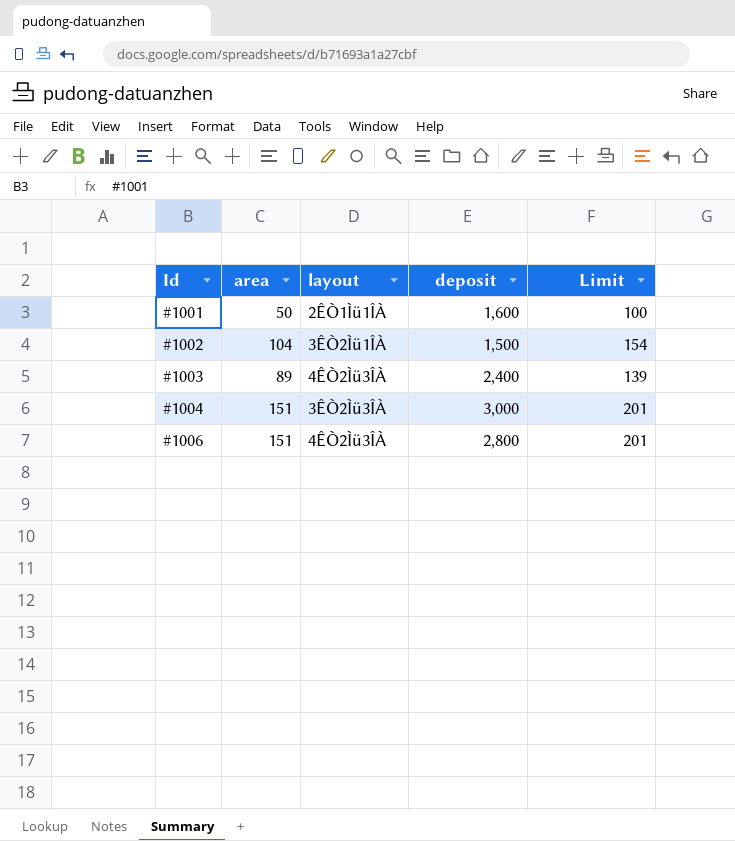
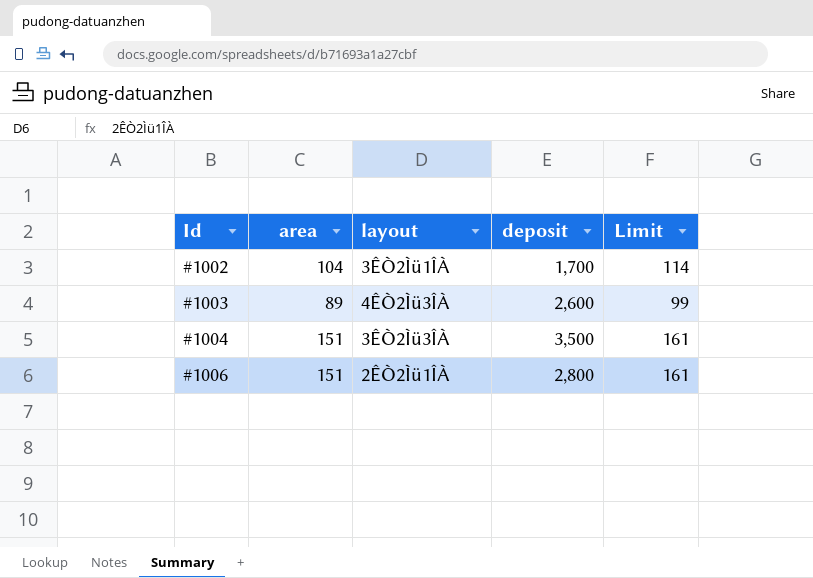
column Limit | formula: [area] + 50 -> [area] + 10
row #1001: 50 | 2ÊÒ1Ìü1ÎÀ | 1,600 | 100 -> none
#1002 | deposit: 1,500 -> 1,700
#1003 | deposit: 2,400 -> 2,600
#1004 | deposit: 3,000 -> 3,500
#1006 | layout: 4ÊÒ2Ìü3ÎÀ -> 2ÊÒ2Ìü1ÎÀ

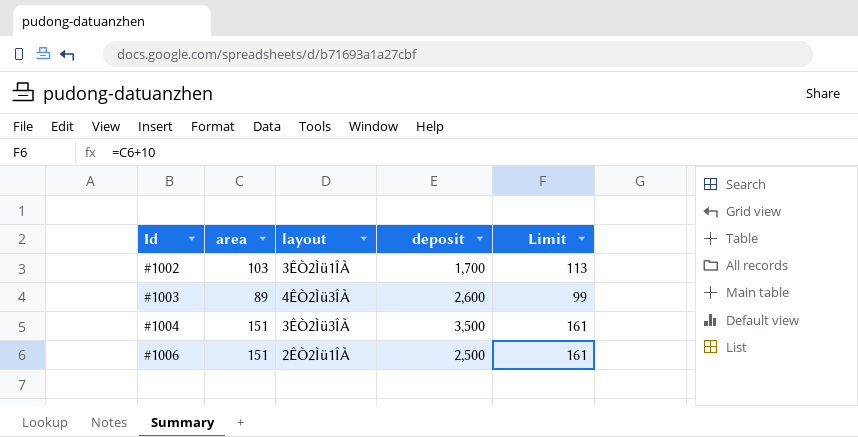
#1002 | area: 104 -> 103
#1002 | Limit: 114 -> 113
#1006 | deposit: 2,800 -> 2,500

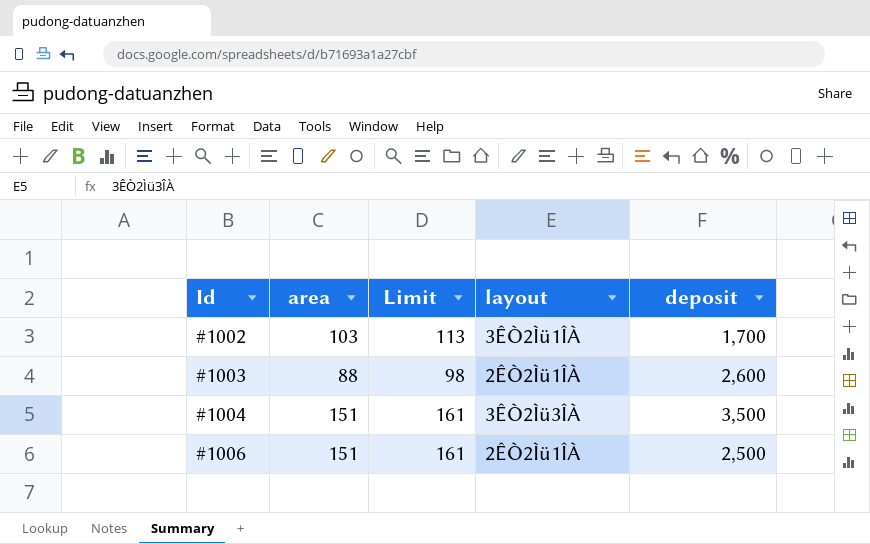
column Limit | position: 5 -> 3
#1003 | area: 89 -> 88
#1003 | Limit: 99 -> 98
#1003 | layout: 4ÊÒ2Ìü3ÎÀ -> 2ÊÒ2Ìü1ÎÀ

